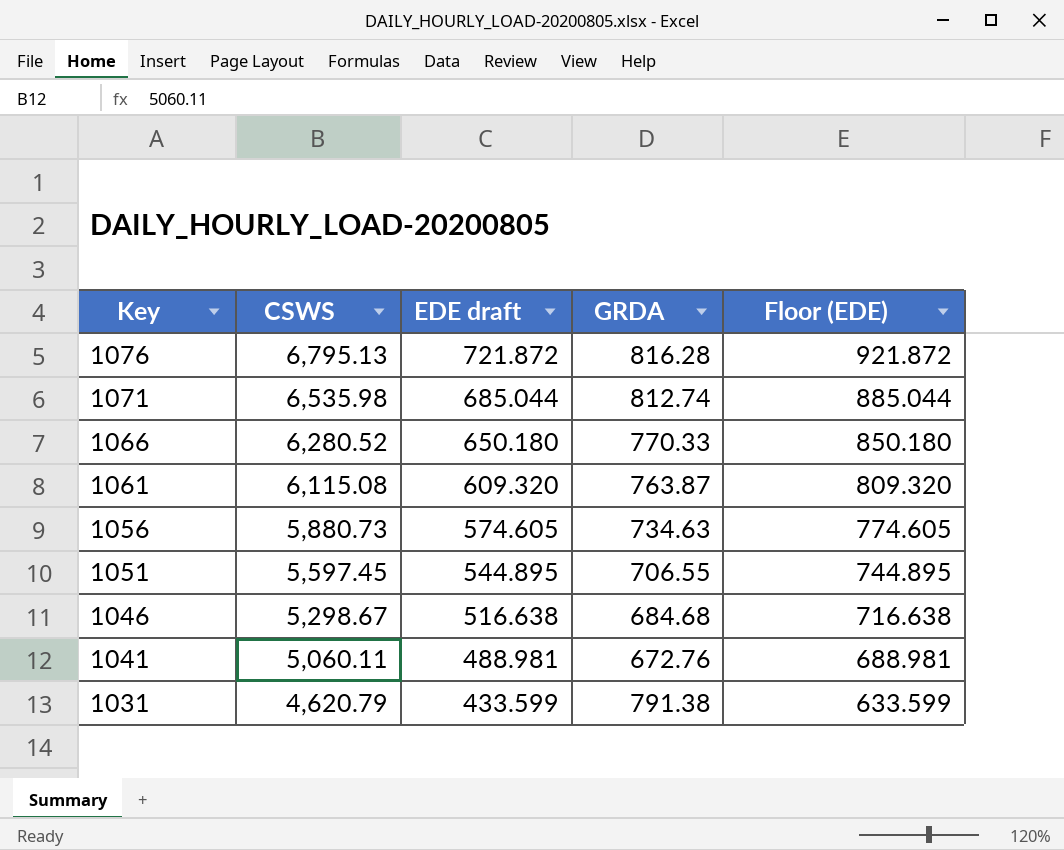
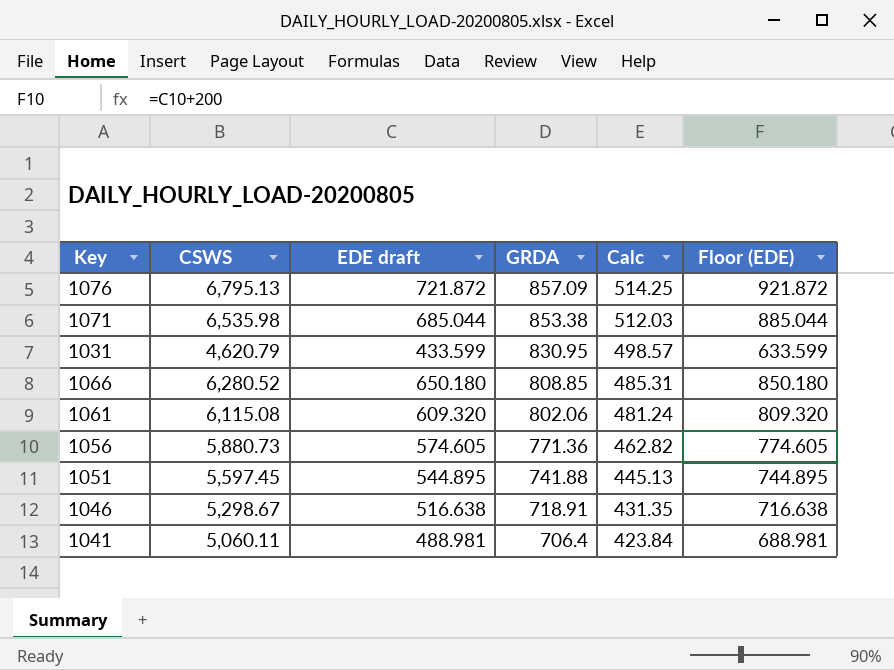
row order: Key descending -> GRDA descending
column Calc | formula: none -> [GRDA] * 0.6
1076 | GRDA: 816.28 -> 857.09
1071 | GRDA: 812.74 -> 853.38
1031 | GRDA: 791.38 -> 830.95
1066 | GRDA: 770.33 -> 808.85
1061 | GRDA: 763.87 -> 802.06
1056 | GRDA: 734.63 -> 771.36
1051 | GRDA: 706.55 -> 741.88
1046 | GRDA: 684.68 -> 718.91
1041 | GRDA: 672.76 -> 706.4

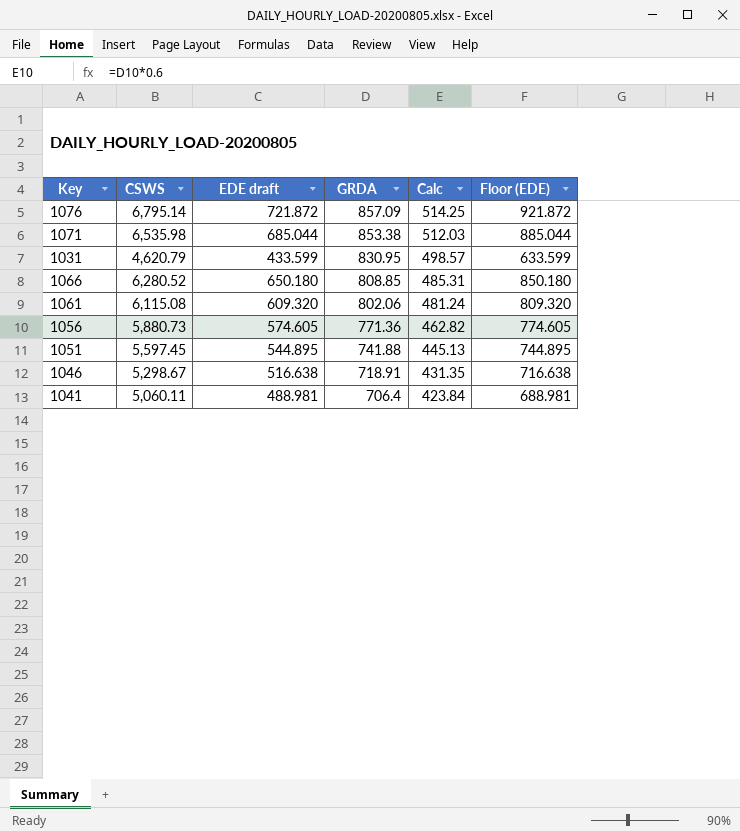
1076 | CSWS: 6,795.13 -> 6,795.14

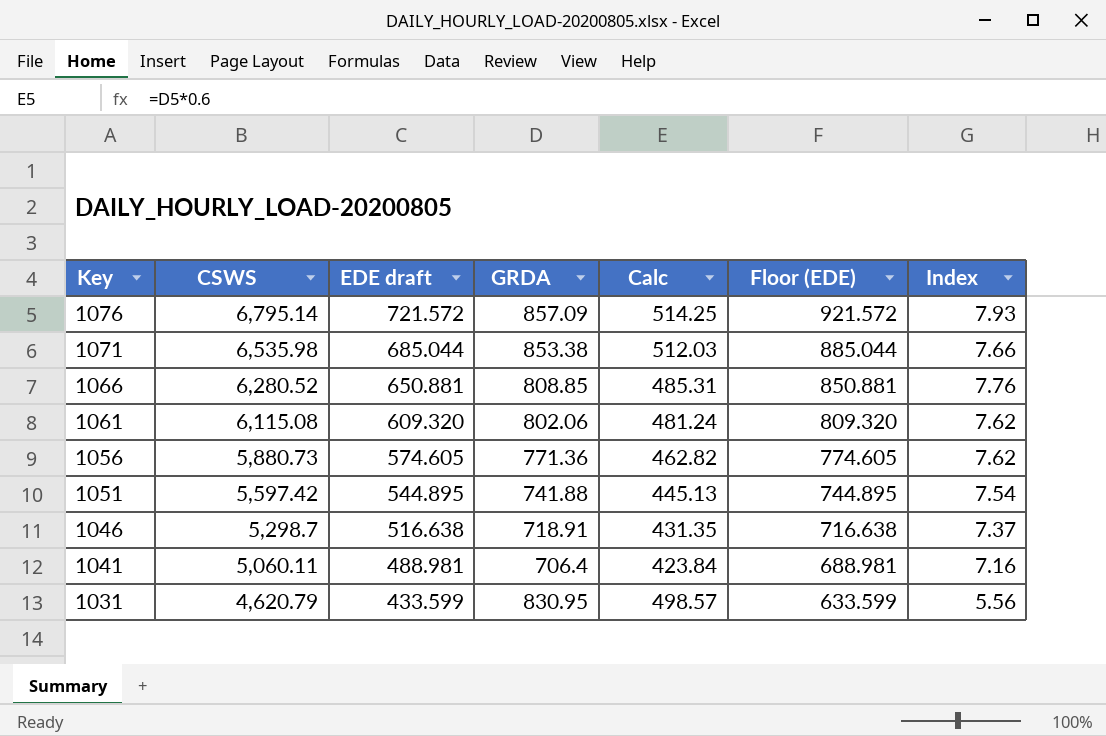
row order: GRDA descending -> Key descending
column Index | formula: none -> [CSWS] / [GRDA]
1076 | EDE draft: 721.872 -> 721.572
1076 | Floor (EDE): 921.872 -> 921.572
1066 | EDE draft: 650.180 -> 650.881
1066 | Floor (EDE): 850.180 -> 850.881
1051 | CSWS: 5,597.45 -> 5,597.42
1046 | CSWS: 5,298.67 -> 5,298.7

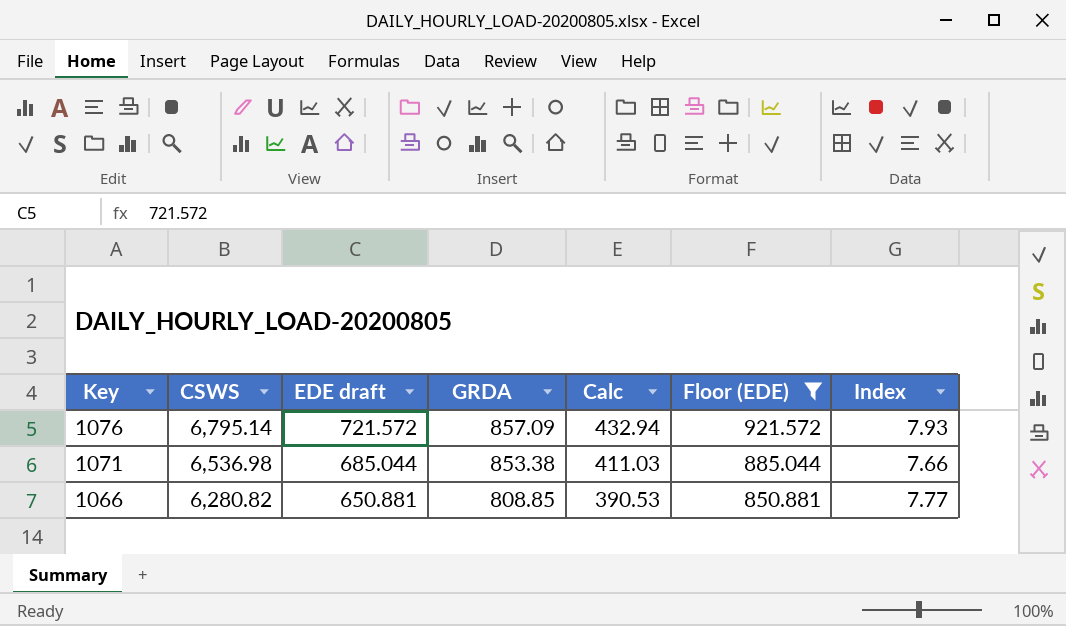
filter: none -> Floor (EDE) >= 850.881
column Calc | formula: [GRDA] * 0.6 -> [EDE draft] * 0.6
1071 | CSWS: 6,535.98 -> 6,536.98
1066 | CSWS: 6,280.52 -> 6,280.82
1066 | Index: 7.76 -> 7.77

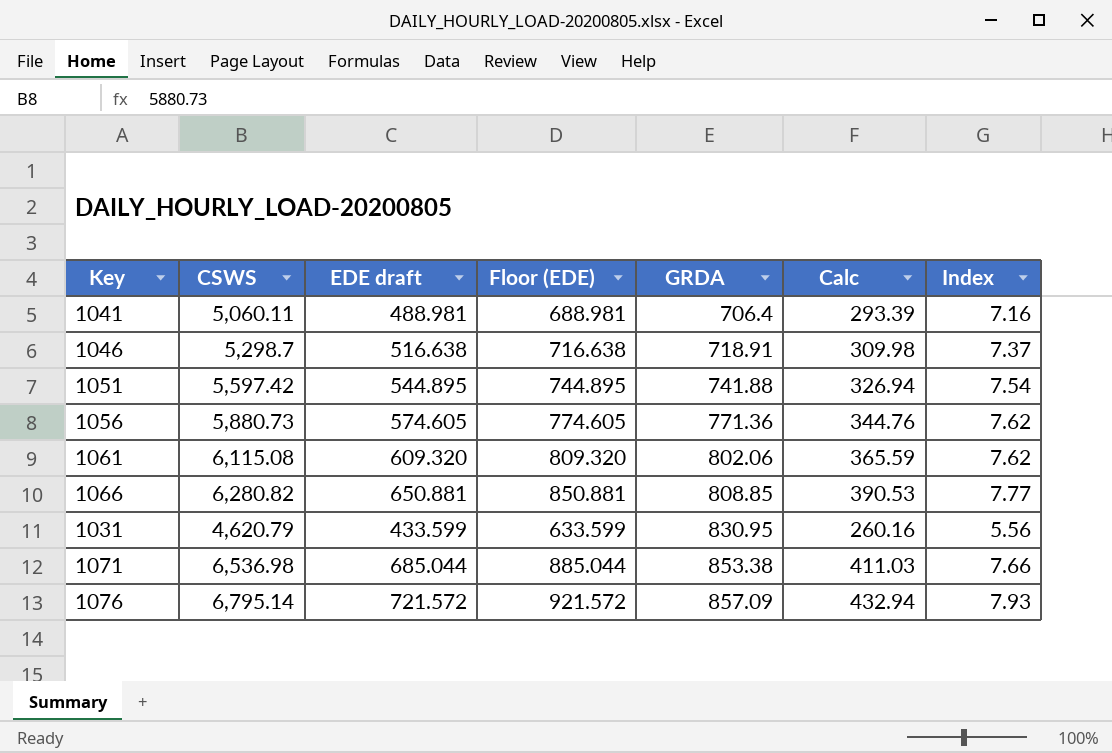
filter: Floor (EDE) >= 850.881 -> none
row order: Key descending -> GRDA ascending
column Floor (EDE) | position: 6 -> 4

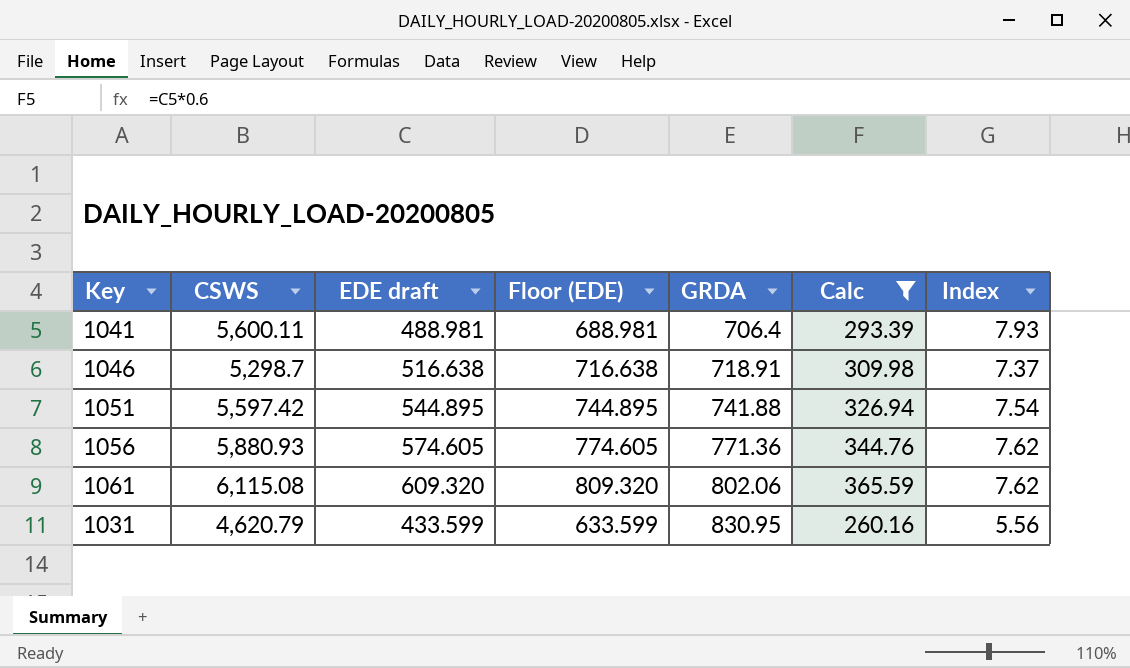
filter: none -> Calc <= 365.59
1041 | CSWS: 5,060.11 -> 5,600.11
1041 | Index: 7.16 -> 7.93
1056 | CSWS: 5,880.73 -> 5,880.93

